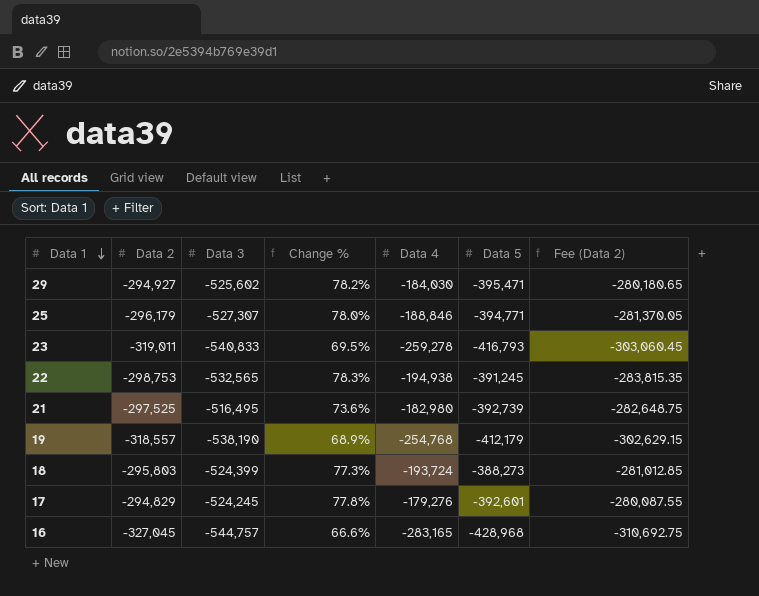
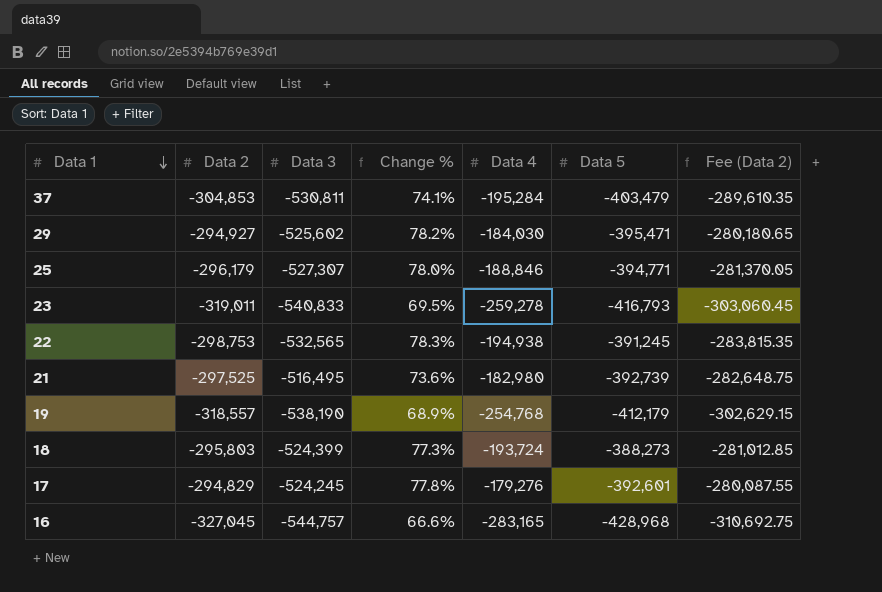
row 37: none -> -304,853 | -530,811 | 74.1% | -195,284 | -403,479 | -289,610.35

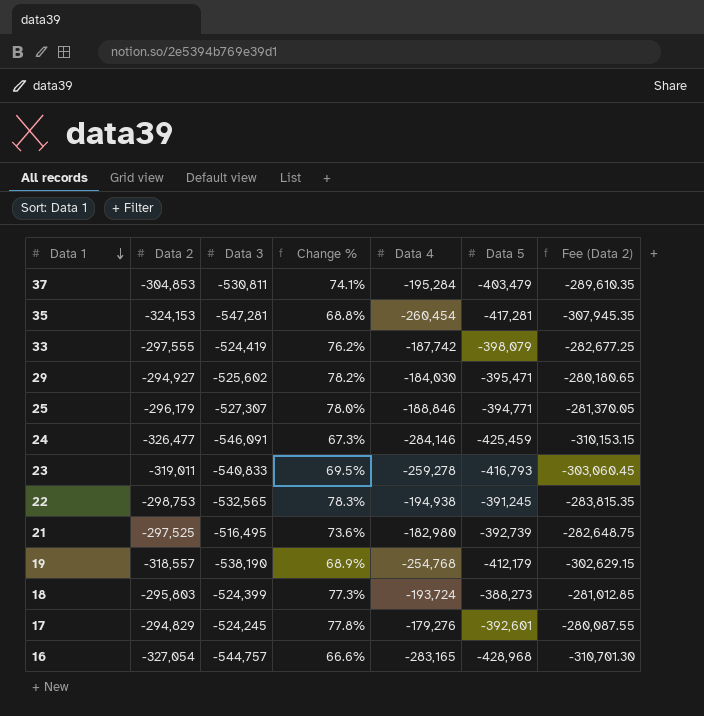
row 35: none -> -324,153 | -547,281 | 68.8% | -260,454 | -417,281 | -307,945.35
row 33: none -> -297,555 | -524,419 | 76.2% | -187,742 | -398,079 | -282,677.25
row 24: none -> -326,477 | -546,091 | 67.3% | -284,146 | -425,459 | -310,153.15
16 | Data 2: -327,045 -> -327,054
16 | Fee (Data 2): -310,692.75 -> -310,701.30

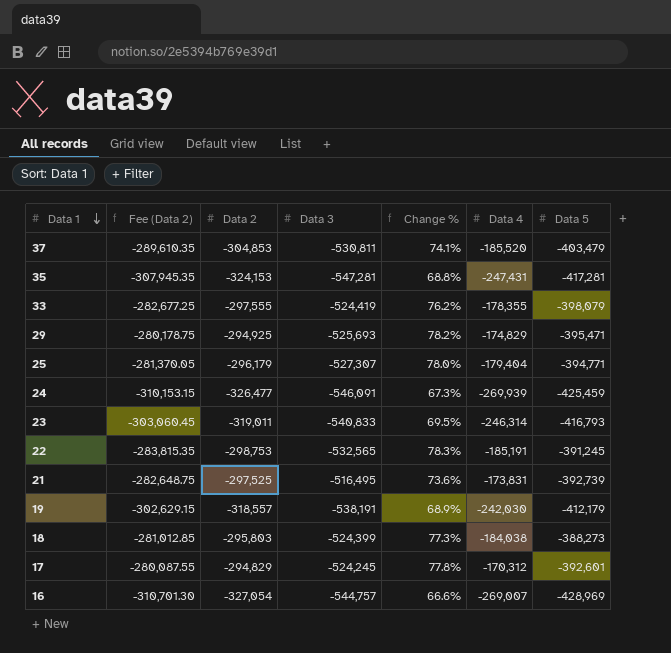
column Fee (Data 2) | position: 7 -> 2
37 | Data 4: -195,284 -> -185,520
35 | Data 4: -260,454 -> -247,431
33 | Data 4: -187,742 -> -178,355
29 | Fee (Data 2): -280,180.65 -> -280,178.75
29 | Data 2: -294,927 -> -294,925
29 | Data 3: -525,602 -> -525,693
29 | Data 4: -184,030 -> -174,829
25 | Data 4: -188,846 -> -179,404
24 | Data 4: -284,146 -> -269,939
23 | Data 4: -259,278 -> -246,314
22 | Data 4: -194,938 -> -185,191
21 | Data 4: -182,980 -> -173,831
19 | Data 3: -538,190 -> -538,191
19 | Data 4: -254,768 -> -242,030
18 | Data 4: -193,724 -> -184,038
17 | Data 4: -179,276 -> -170,312
16 | Data 4: -283,165 -> -269,007
16 | Data 5: -428,968 -> -428,969

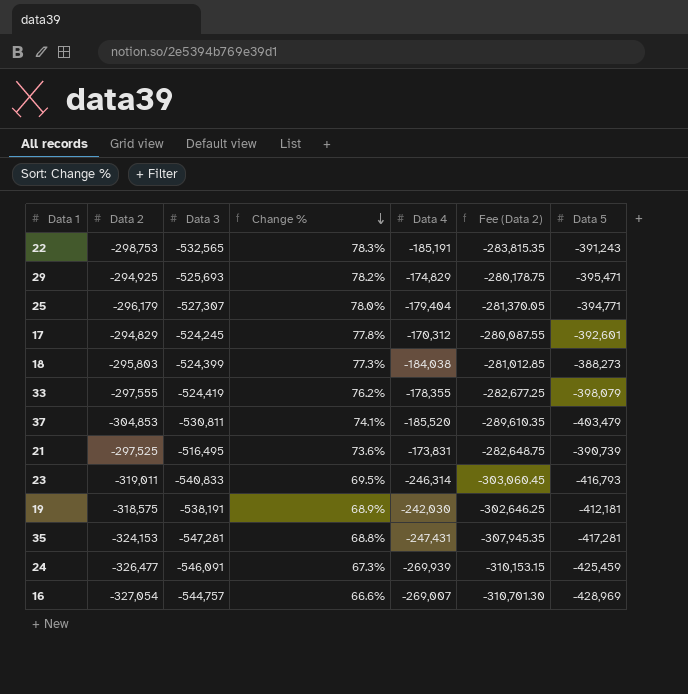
row order: Data 1 descending -> Change % descending
column Fee (Data 2) | position: 2 -> 6
22 | Data 5: -391,245 -> -391,243
21 | Data 5: -392,739 -> -390,739
19 | Data 2: -318,557 -> -318,575
19 | Fee (Data 2): -302,629.15 -> -302,646.25
19 | Data 5: -412,179 -> -412,181

